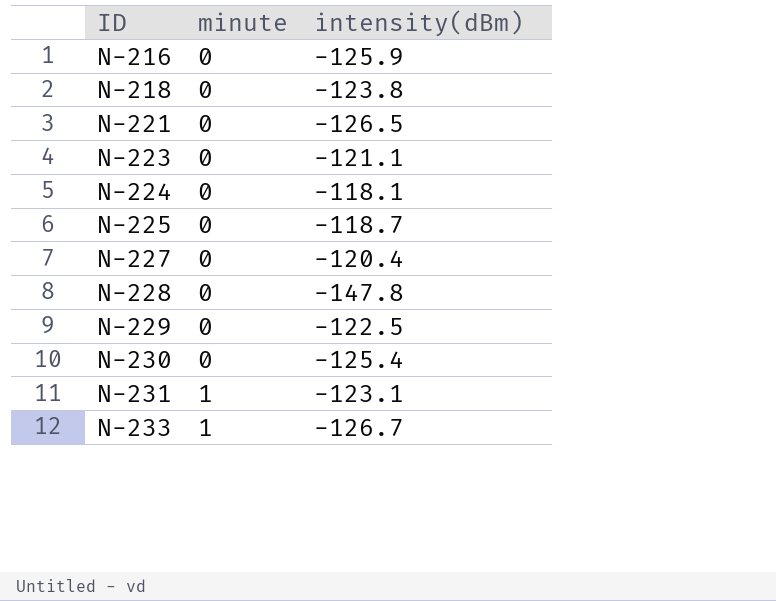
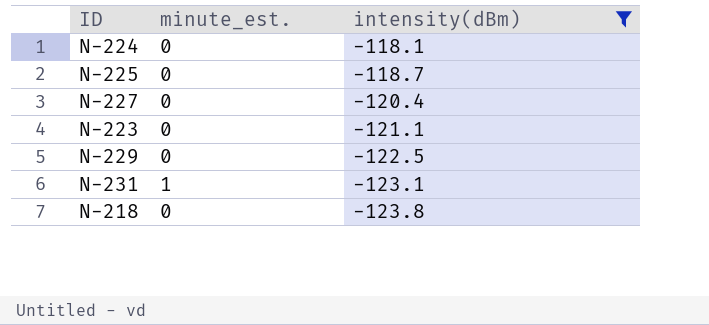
filter: none -> intensity(dBm) >= -123.8
row order: ID ascending -> intensity(dBm) descending
column name: minute -> minute_est.

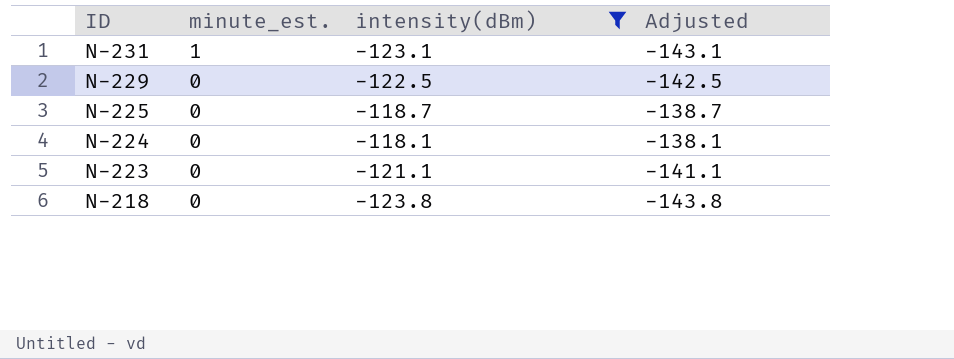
row order: intensity(dBm) descending -> ID descending
column Adjusted | formula: none -> [intensity(dBm)] - 20
row N-227: 0 | -120.4 -> none

